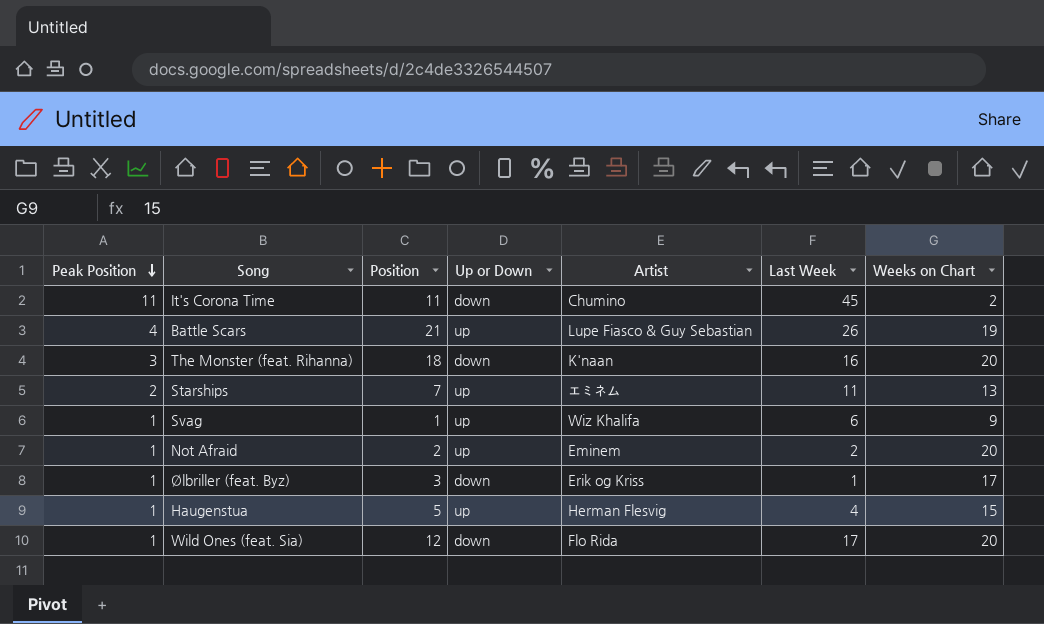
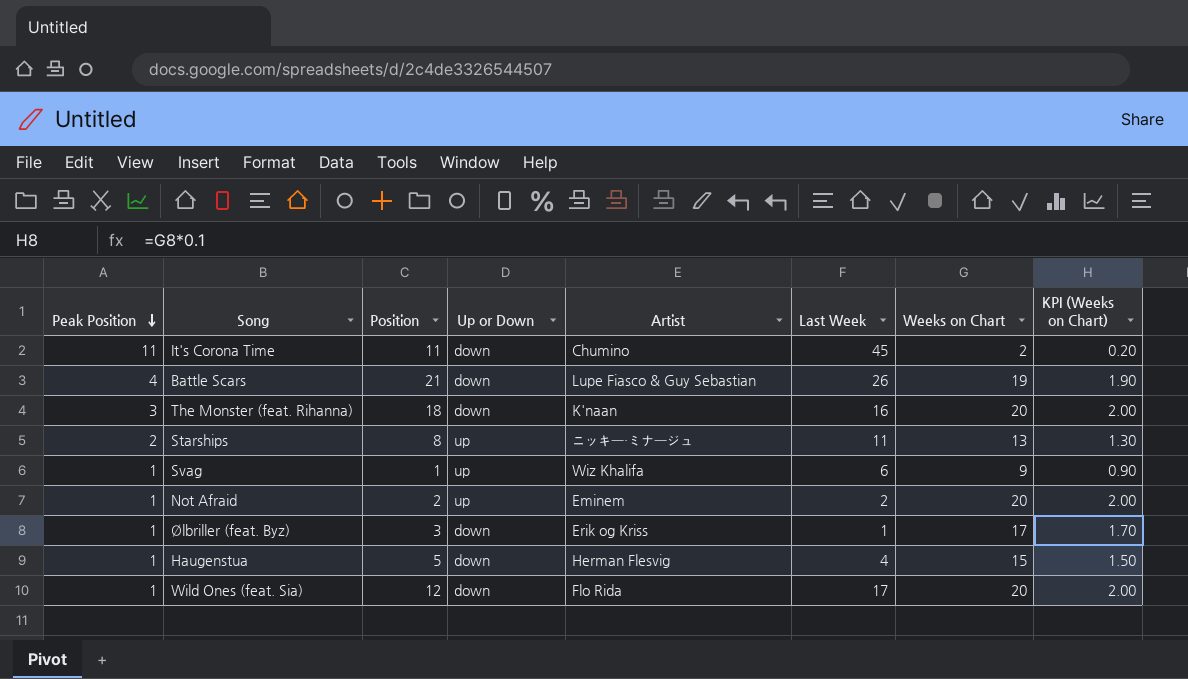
column KPI (Weeks on Chart) | formula: none -> [Weeks on Chart] * 0.1
Battle Scars | Up or Down: up -> down
Starships | Position: 7 -> 8
Starships | Artist: エミネム -> ニッキー・ミナージュ
Haugenstua | Up or Down: up -> down

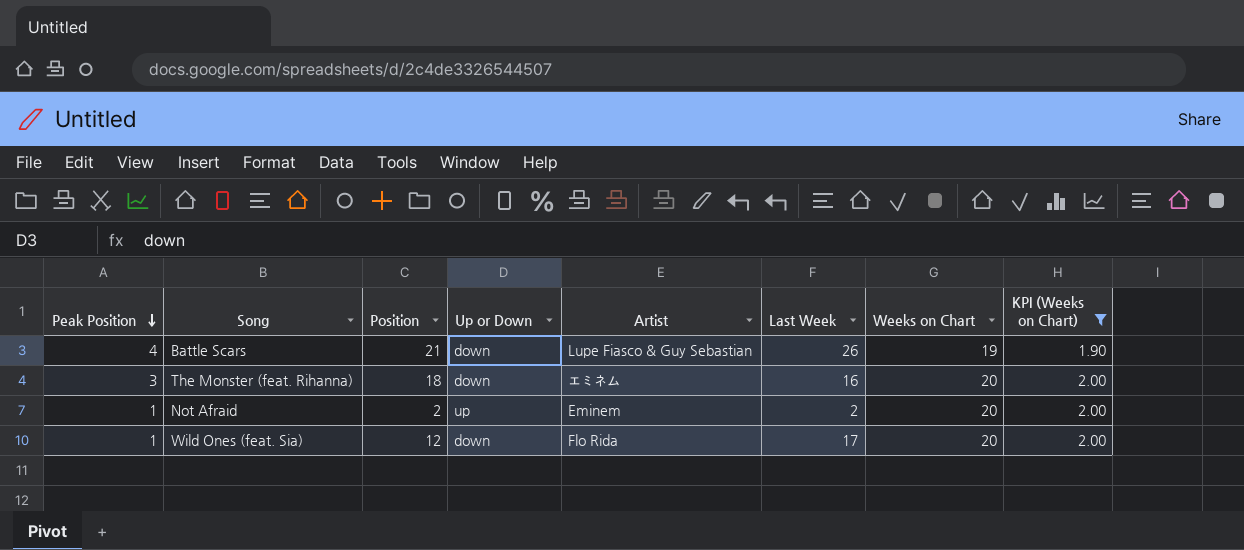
filter: none -> KPI (Weeks on Chart) >= 1.90
The Monster (feat. Rihanna) | Artist: K'naan -> エミネム

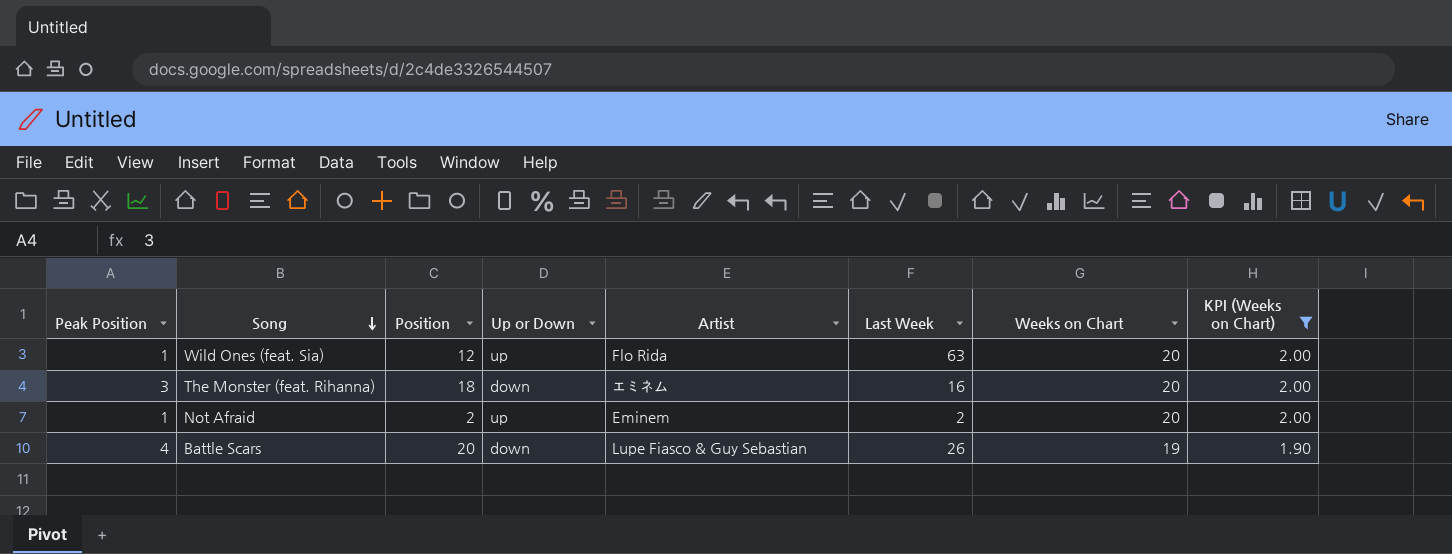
row order: Peak Position descending -> Song descending
Wild Ones (feat. Sia) | Up or Down: down -> up
Wild Ones (feat. Sia) | Last Week: 17 -> 63
Battle Scars | Position: 21 -> 20

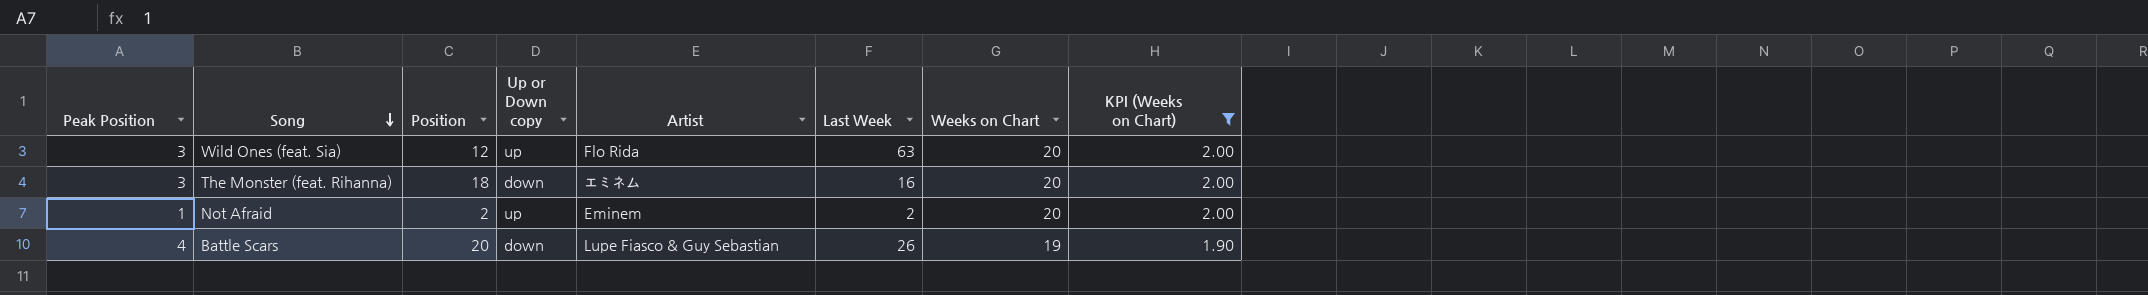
column name: Up or Down -> Up or Down copy
Wild Ones (feat. Sia) | Peak Position: 1 -> 3

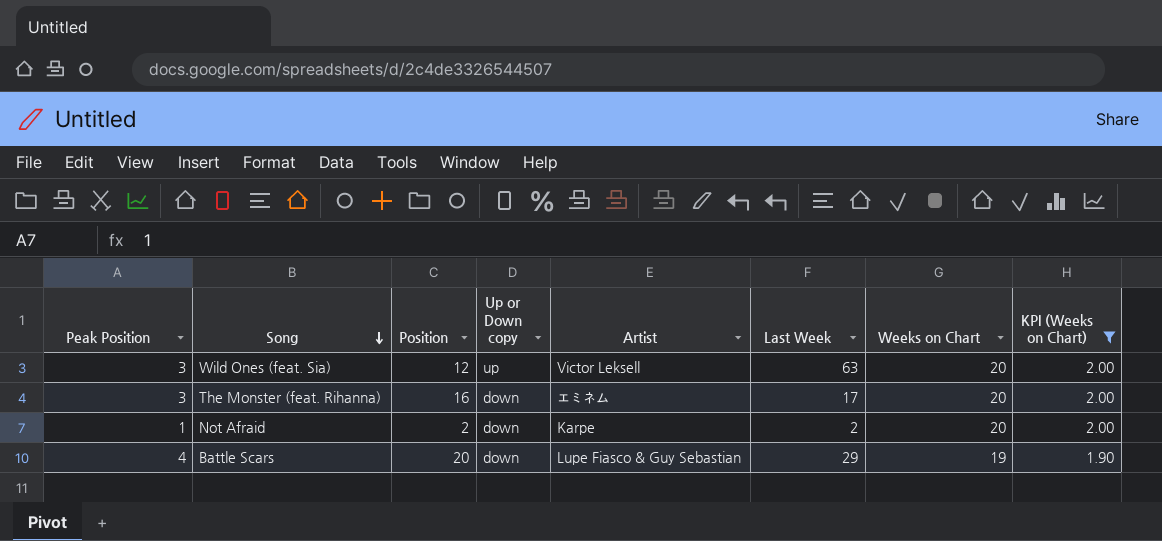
Wild Ones (feat. Sia) | Artist: Flo Rida -> Victor Leksell
The Monster (feat. Rihanna) | Position: 18 -> 16
The Monster (feat. Rihanna) | Last Week: 16 -> 17
Not Afraid | Up or Down copy: up -> down
Not Afraid | Artist: Eminem -> Karpe
Battle Scars | Last Week: 26 -> 29

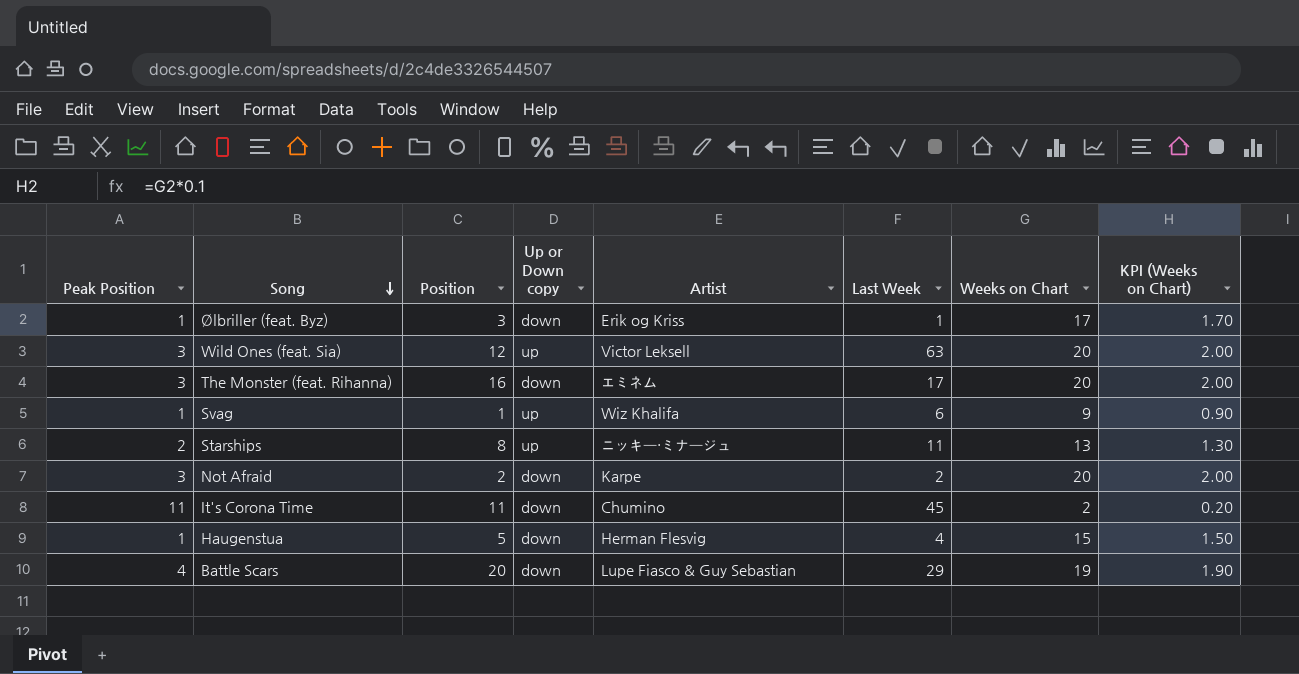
filter: KPI (Weeks on Chart) >= 1.90 -> none
Not Afraid | Peak Position: 1 -> 3

